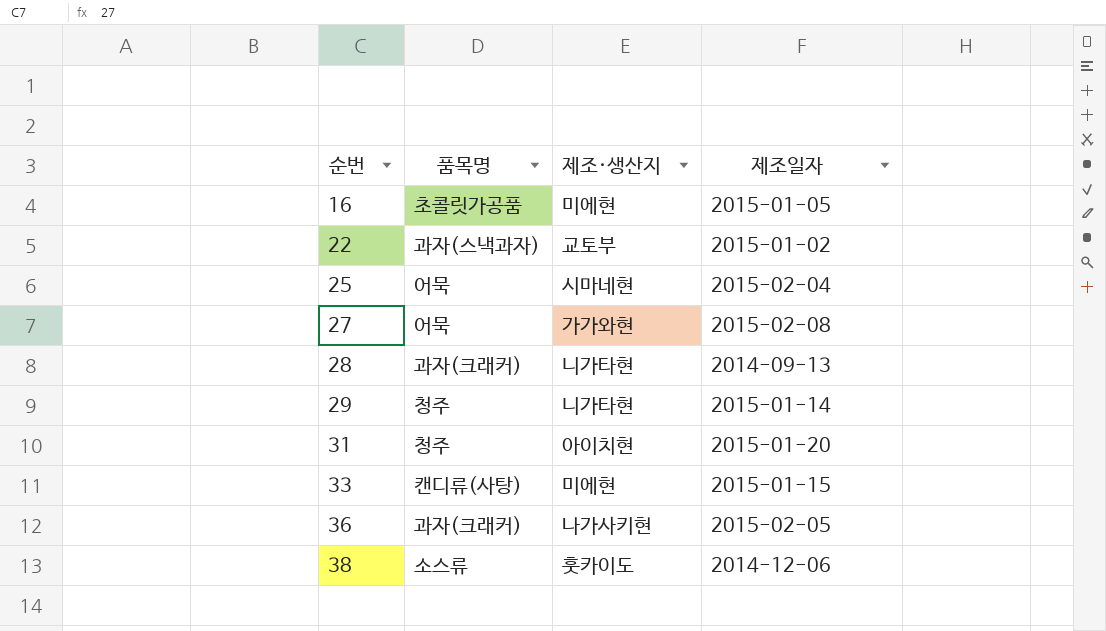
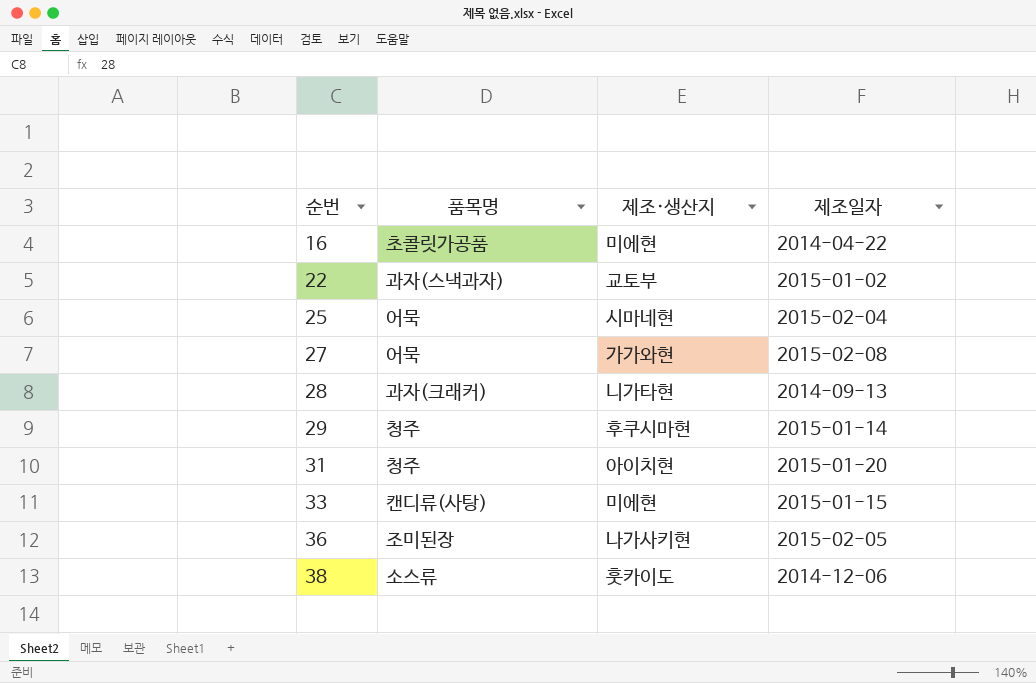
16 | 제조일자: 2015-01-05 -> 2014-04-22
29 | 제조·생산지: 니가타현 -> 후쿠시마현
36 | 품목명: 과자(크래커) -> 조미된장

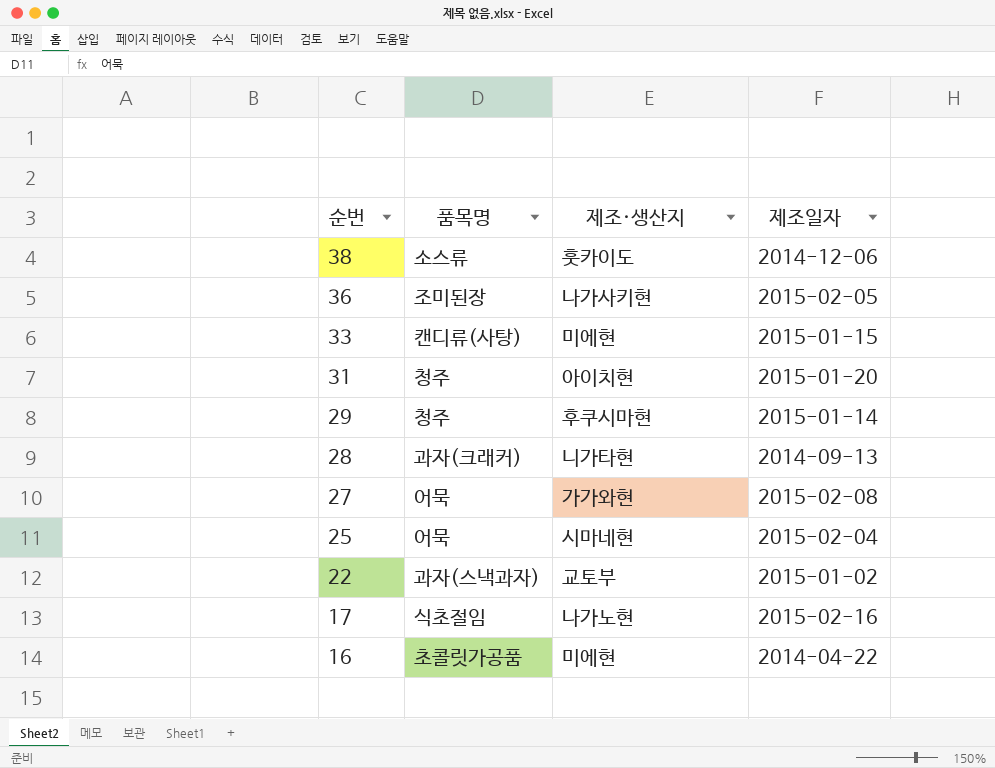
row order: 순번 ascending -> 순번 descending
row 17: none -> 식초절임 | 나가노현 | 2015-02-16

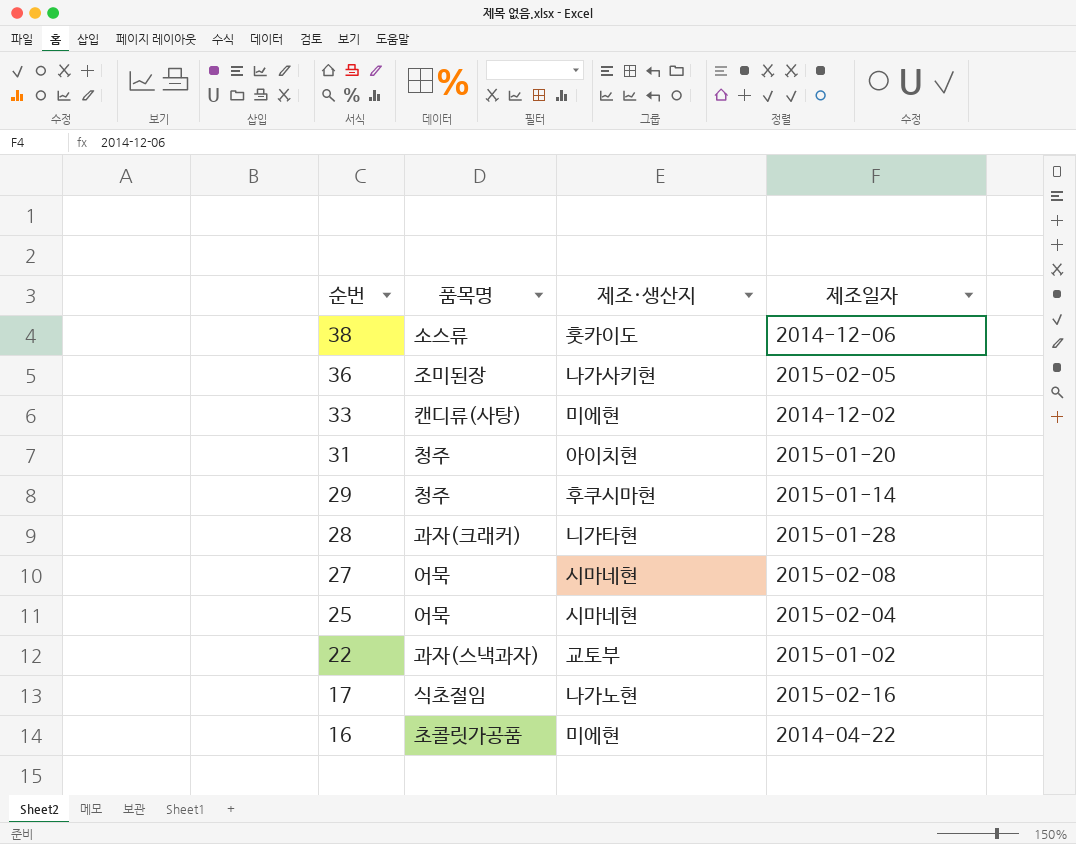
33 | 제조일자: 2015-01-15 -> 2014-12-02
28 | 제조일자: 2014-09-13 -> 2015-01-28
27 | 제조·생산지: 가가와현 -> 시마네현

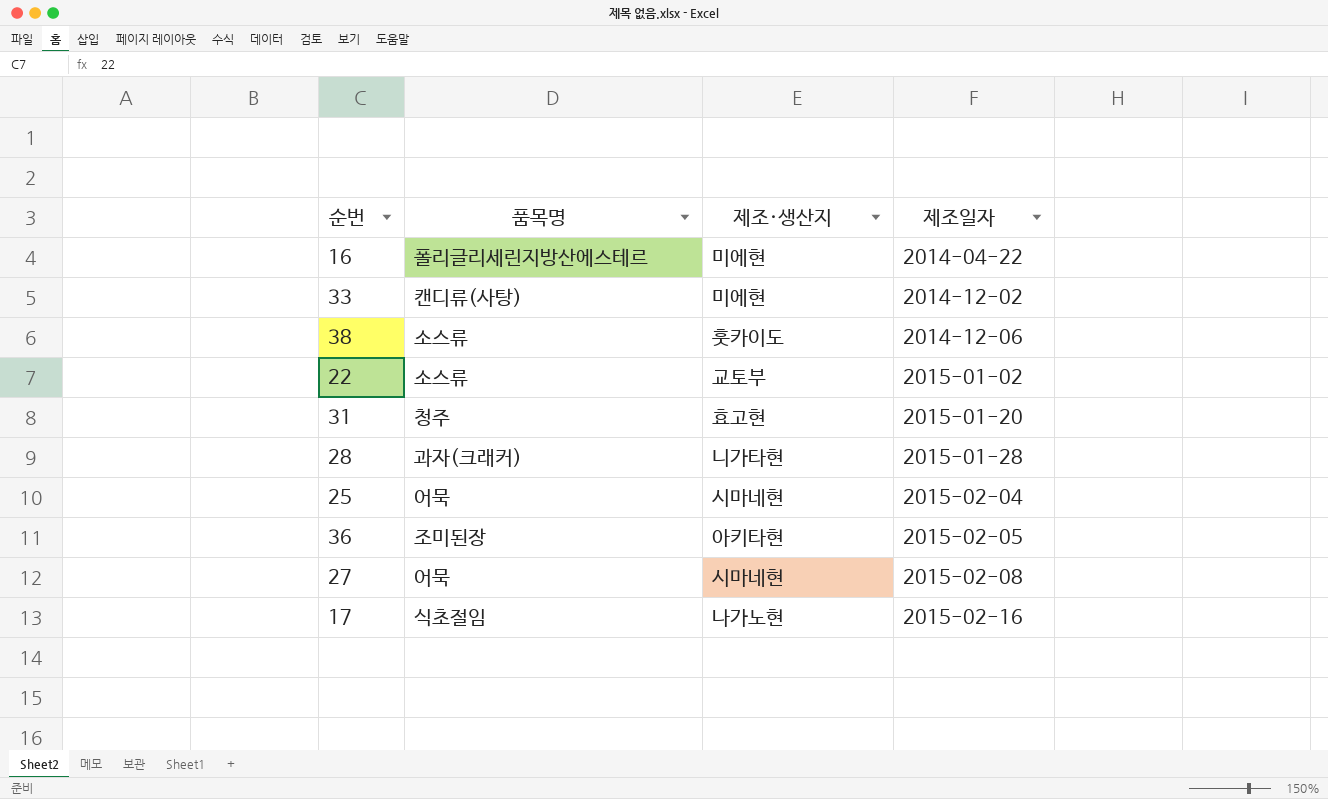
row order: 순번 descending -> 제조일자 ascending
row 29: 청주 | 후쿠시마현 | 2015-01-14 -> none
16 | 품목명: 초콜릿가공품 -> 폴리글리세린지방산에스테르
22 | 품목명: 과자(스낵과자) -> 소스류
31 | 제조·생산지: 아이치현 -> 효고현
36 | 제조·생산지: 나가사키현 -> 아키타현

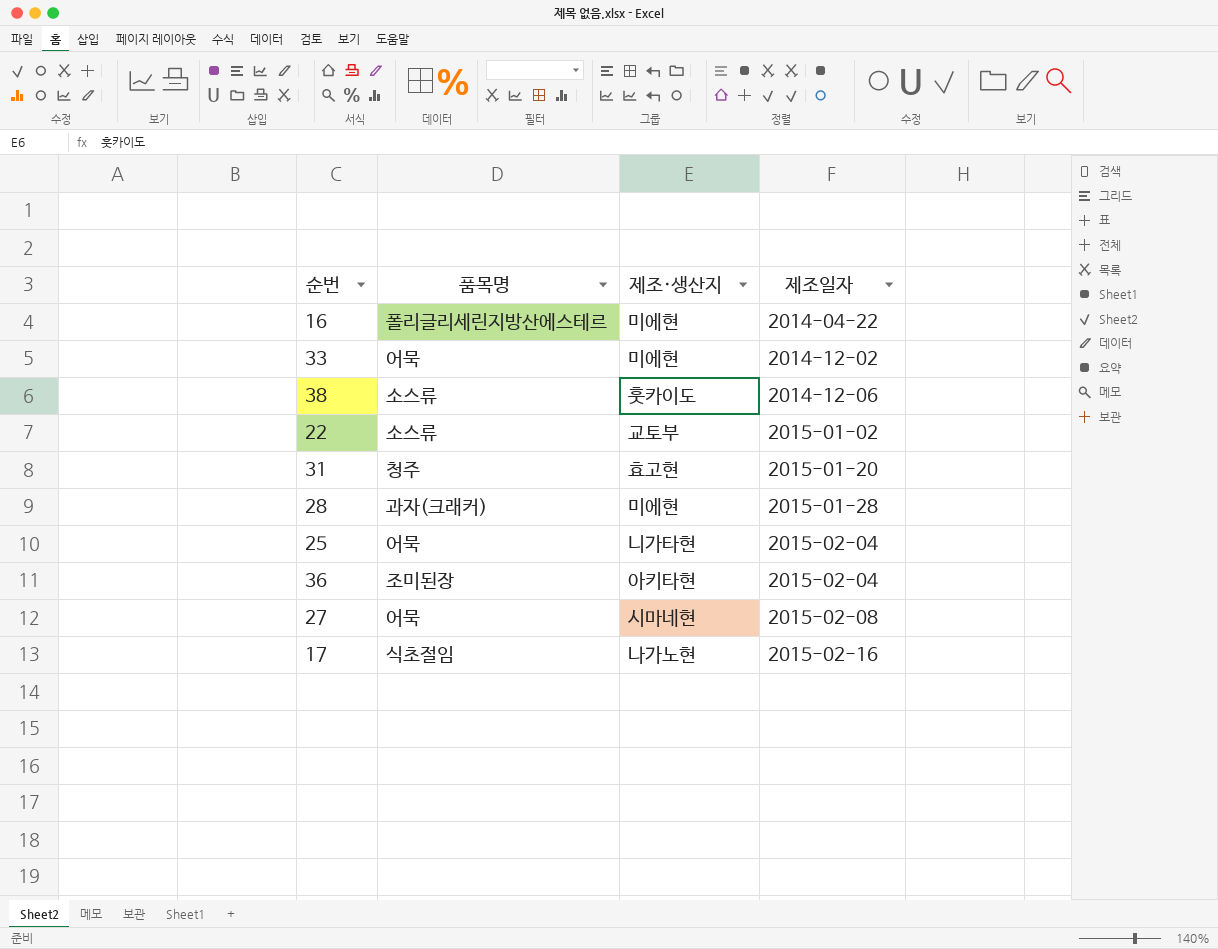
33 | 품목명: 캔디류(사탕) -> 어묵
28 | 제조·생산지: 니가타현 -> 미에현
25 | 제조·생산지: 시마네현 -> 니가타현
36 | 제조일자: 2015-02-05 -> 2015-02-04

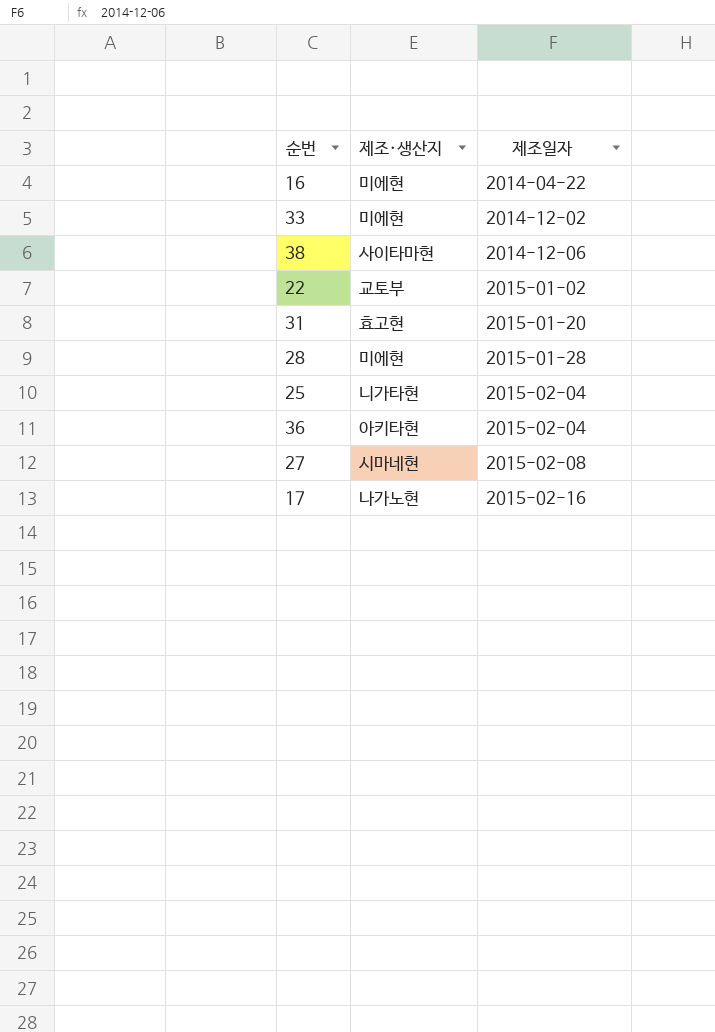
column 품목명 | position: 2 -> none
38 | 제조·생산지: 훗카이도 -> 사이타마현

